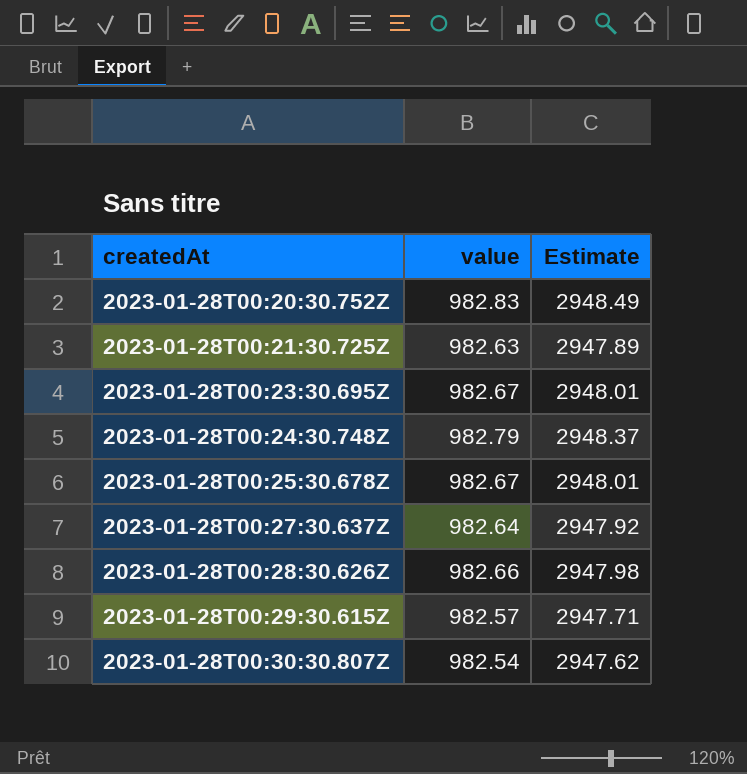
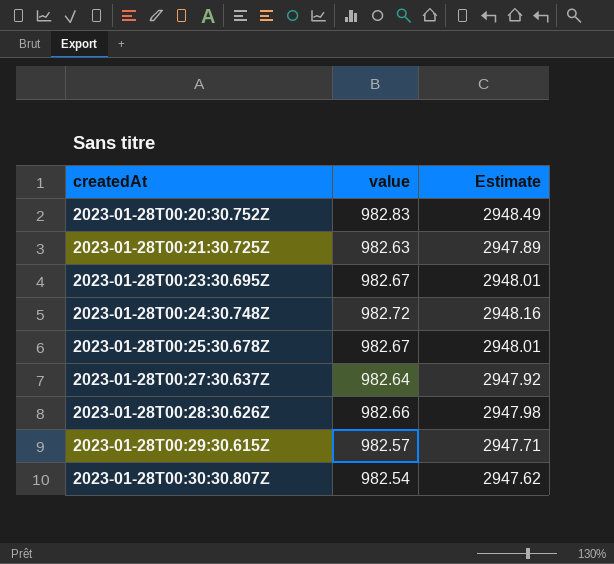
2023-01-28T00:24:30.748Z | value: 982.79 -> 982.72
2023-01-28T00:24:30.748Z | Estimate: 2948.37 -> 2948.16

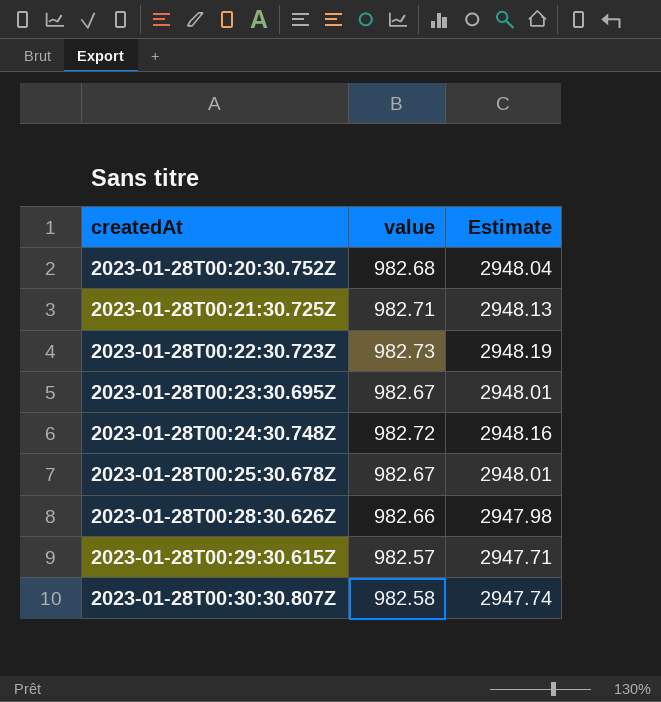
row 2023-01-28T00:27:30.637Z: 982.64 | 2947.92 -> none
2023-01-28T00:20:30.752Z | value: 982.83 -> 982.68
2023-01-28T00:20:30.752Z | Estimate: 2948.49 -> 2948.04
2023-01-28T00:21:30.725Z | value: 982.63 -> 982.71
2023-01-28T00:21:30.725Z | Estimate: 2947.89 -> 2948.13
row 2023-01-28T00:22:30.723Z: none -> 982.73 | 2948.19
2023-01-28T00:30:30.807Z | value: 982.54 -> 982.58
2023-01-28T00:30:30.807Z | Estimate: 2947.62 -> 2947.74

